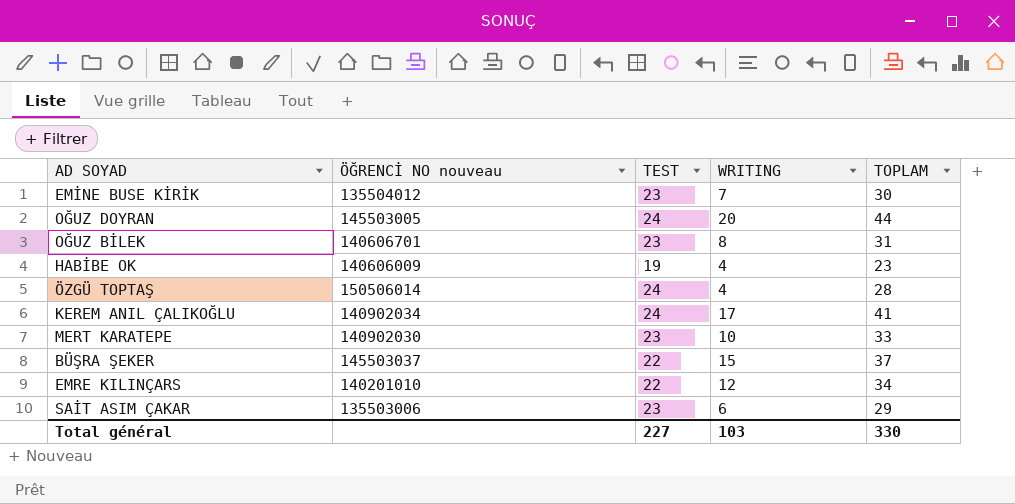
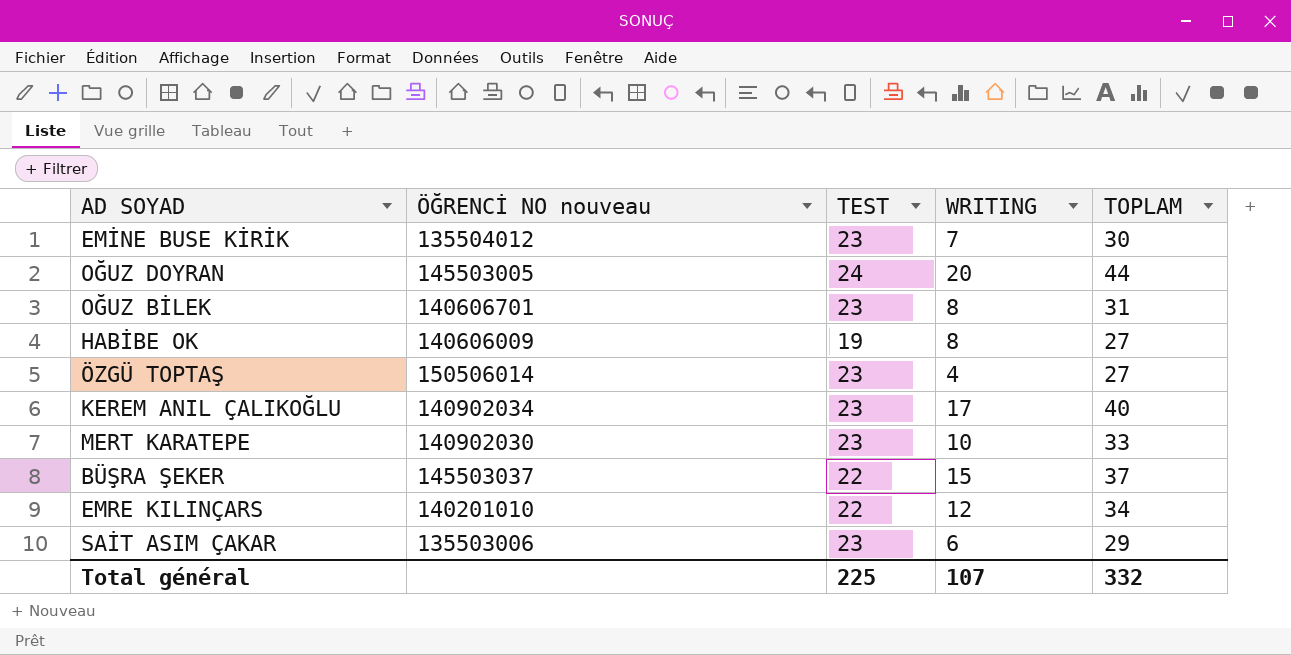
HABİBE OK | WRITING: 4 -> 8
HABİBE OK | TOPLAM: 23 -> 27
ÖZGÜ TOPTAŞ | TEST: 24 -> 23
ÖZGÜ TOPTAŞ | TOPLAM: 28 -> 27
KEREM ANIL ÇALIKOĞLU | TEST: 24 -> 23
KEREM ANIL ÇALIKOĞLU | TOPLAM: 41 -> 40
Total général | TEST: 227 -> 225
Total général | WRITING: 103 -> 107
Total général | TOPLAM: 330 -> 332

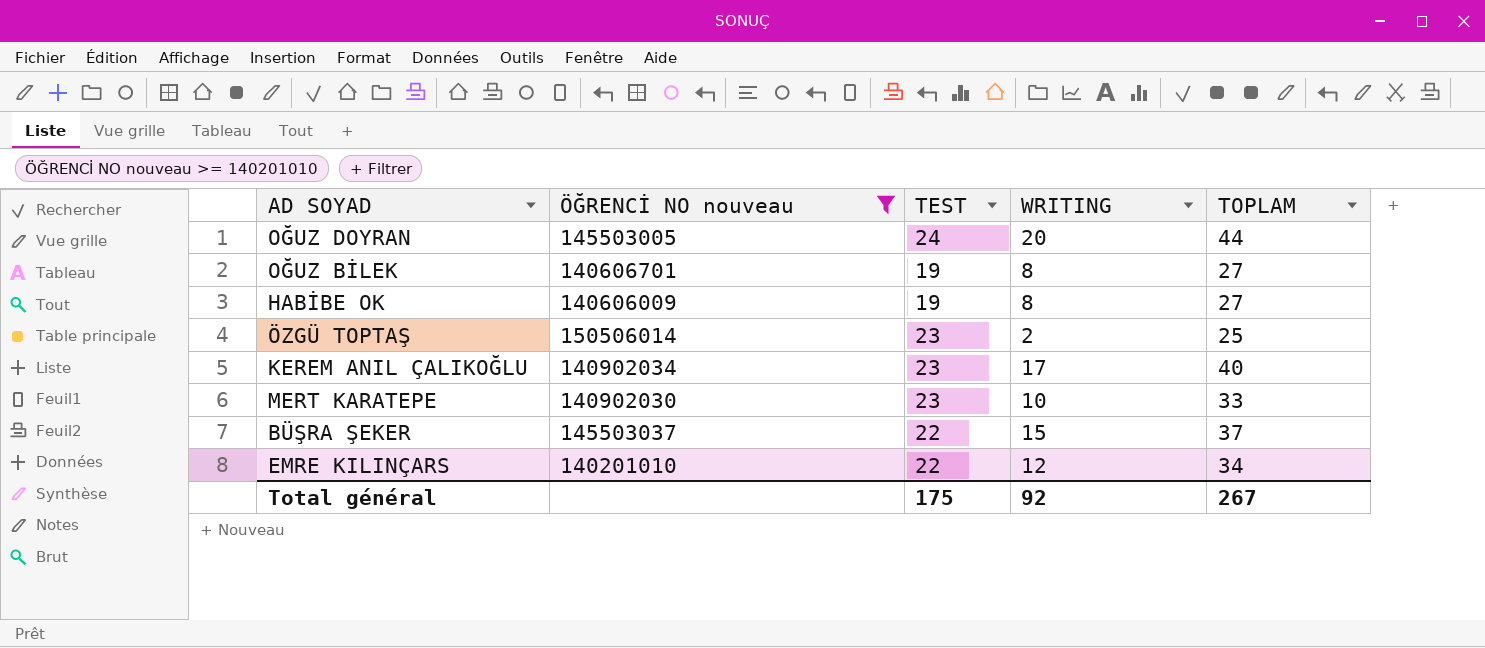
filter: none -> ÖĞRENCİ NO nouveau >= 140201010
OĞUZ BİLEK | TEST: 23 -> 19
OĞUZ BİLEK | TOPLAM: 31 -> 27
ÖZGÜ TOPTAŞ | WRITING: 4 -> 2
ÖZGÜ TOPTAŞ | TOPLAM: 27 -> 25
Total général | TEST: 225 -> 175
Total général | WRITING: 107 -> 92
Total général | TOPLAM: 332 -> 267

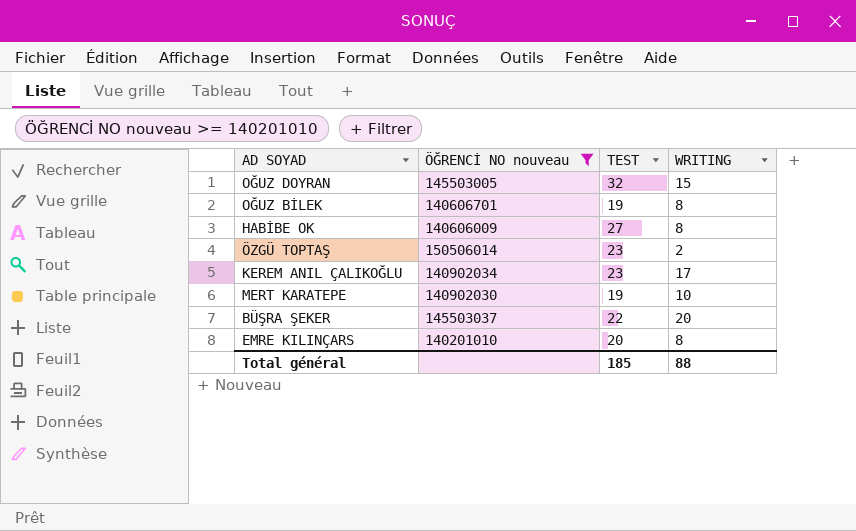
column TOPLAM | formula: [TEST] + [WRITING] -> none
OĞUZ DOYRAN | TEST: 24 -> 32
OĞUZ DOYRAN | WRITING: 20 -> 15
HABİBE OK | TEST: 19 -> 27
MERT KARATEPE | TEST: 23 -> 19
BÜŞRA ŞEKER | WRITING: 15 -> 20
EMRE KILINÇARS | TEST: 22 -> 20
EMRE KILINÇARS | WRITING: 12 -> 8
Total général | TEST: 175 -> 185
Total général | WRITING: 92 -> 88

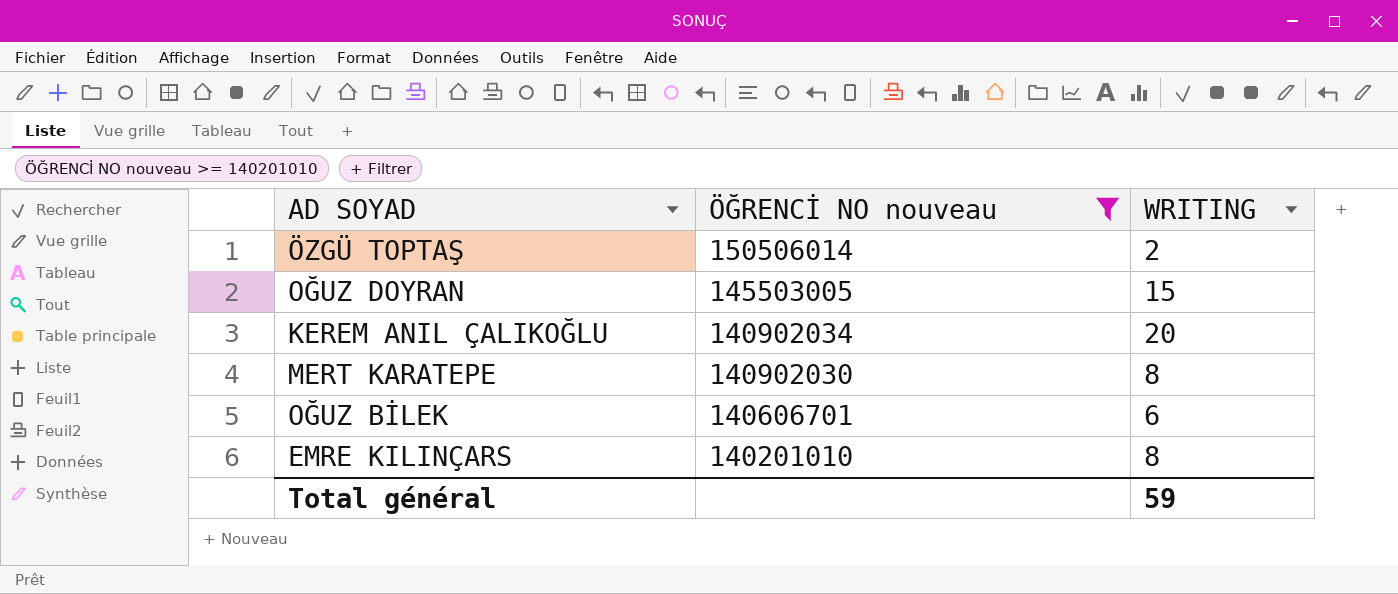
row order: none -> ÖĞRENCİ NO nouveau descending
column TEST | position: 3 -> none
row HABİBE OK: 140606009 | 27 | 8 -> none
row BÜŞRA ŞEKER: 145503037 | 22 | 20 -> none
KEREM ANIL ÇALIKOĞLU | WRITING: 17 -> 20
MERT KARATEPE | WRITING: 10 -> 8
OĞUZ BİLEK | WRITING: 8 -> 6
Total général | WRITING: 88 -> 59

